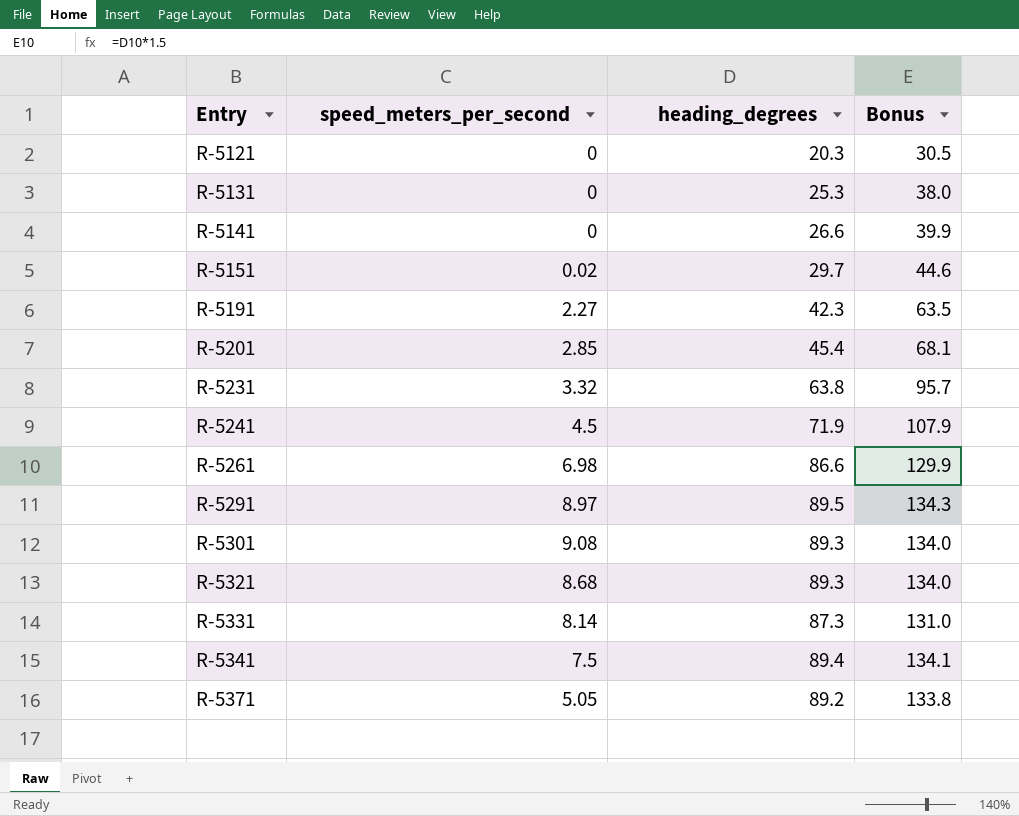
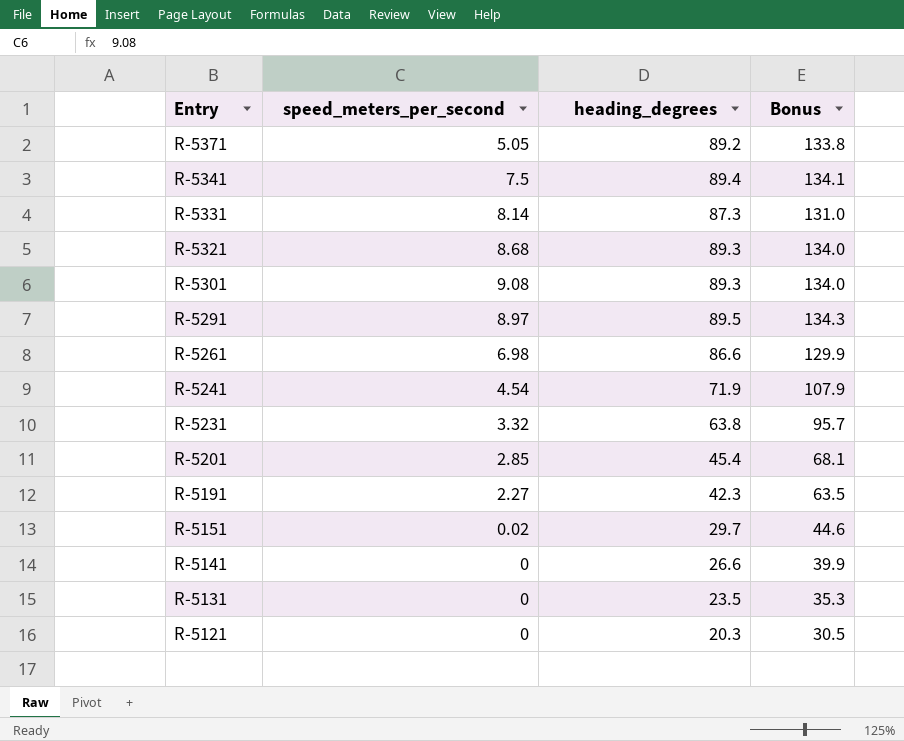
row order: Entry ascending -> Entry descending
R-5241 | speed_meters_per_second: 4.5 -> 4.54
R-5131 | heading_degrees: 25.3 -> 23.5
R-5131 | Bonus: 38.0 -> 35.3

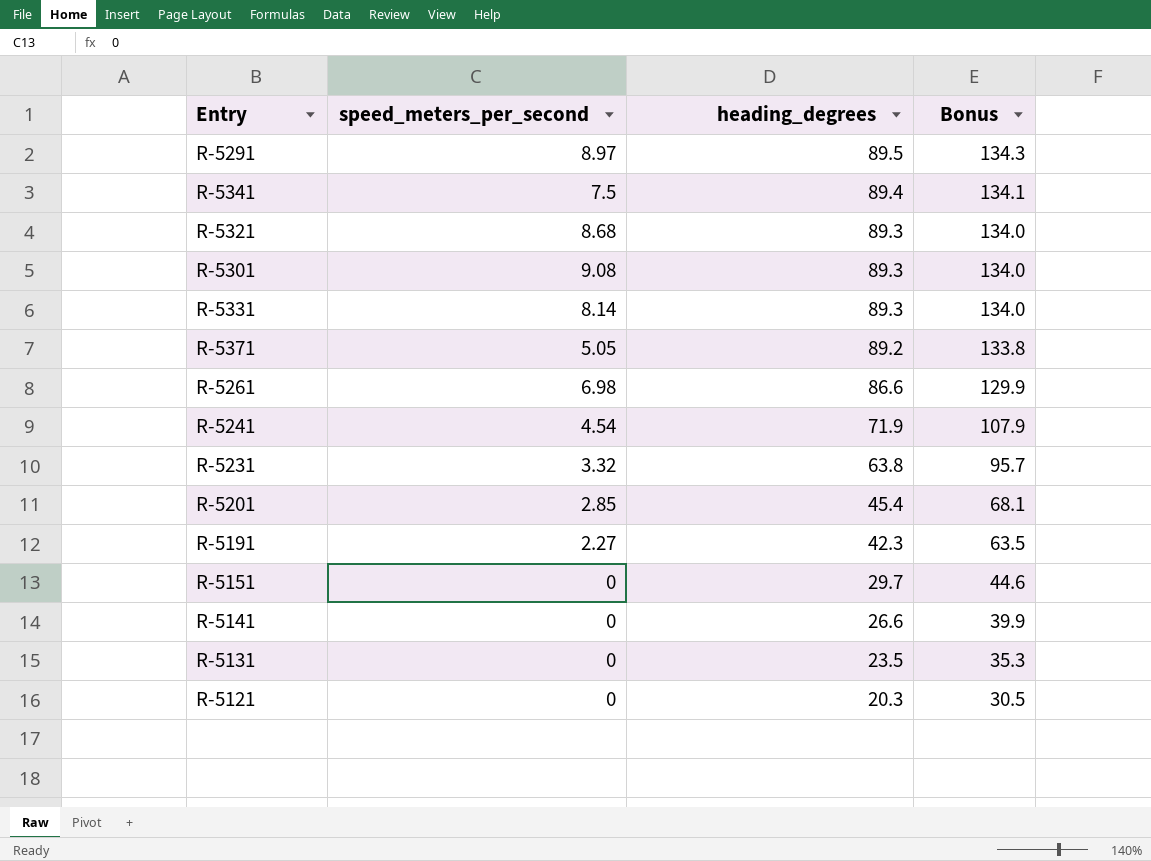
row order: Entry descending -> heading_degrees descending
R-5331 | heading_degrees: 87.3 -> 89.3
R-5331 | Bonus: 131.0 -> 134.0
R-5151 | speed_meters_per_second: 0.02 -> 0

